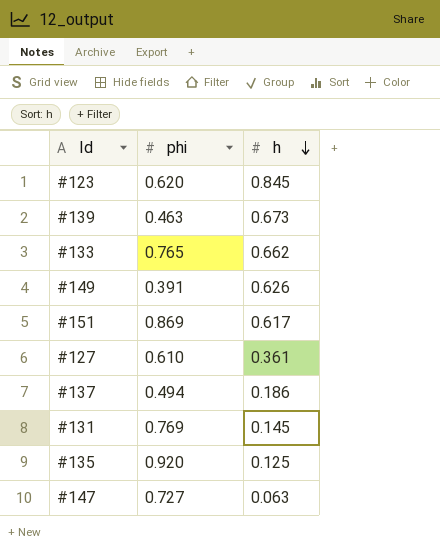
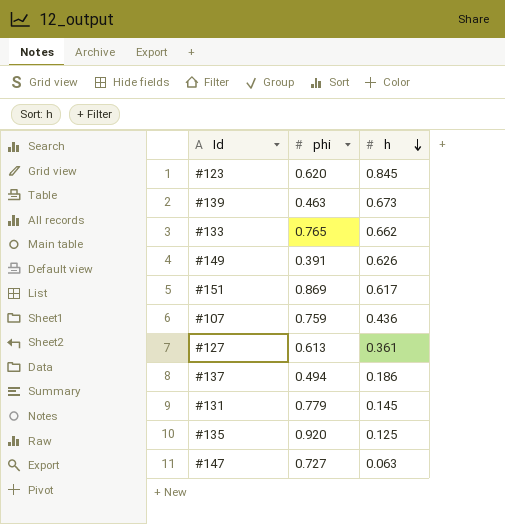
row #107: none -> 0.759 | 0.436
#127 | phi: 0.610 -> 0.613
#131 | phi: 0.769 -> 0.779

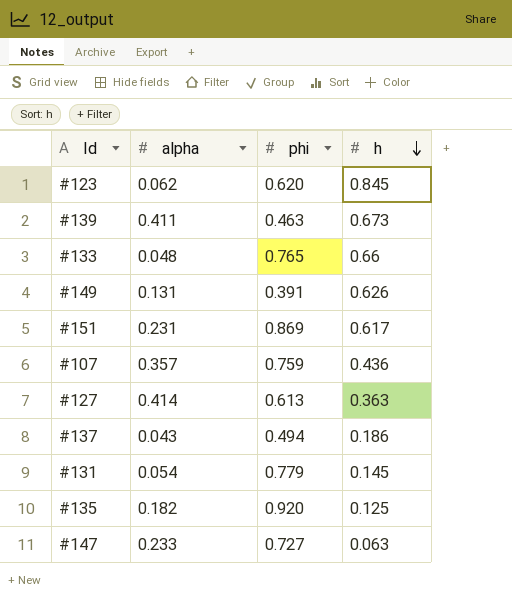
column alpha | position: none -> 2
#133 | h: 0.662 -> 0.66
#127 | h: 0.361 -> 0.363

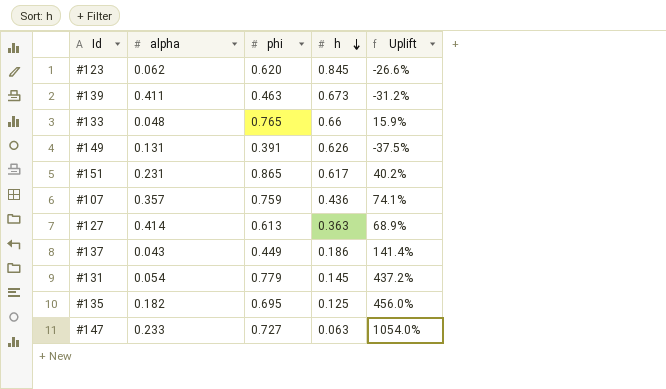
column Uplift | formula: none -> ([phi] - [h]) / [h]
#151 | phi: 0.869 -> 0.865
#137 | phi: 0.494 -> 0.449
#135 | phi: 0.920 -> 0.695

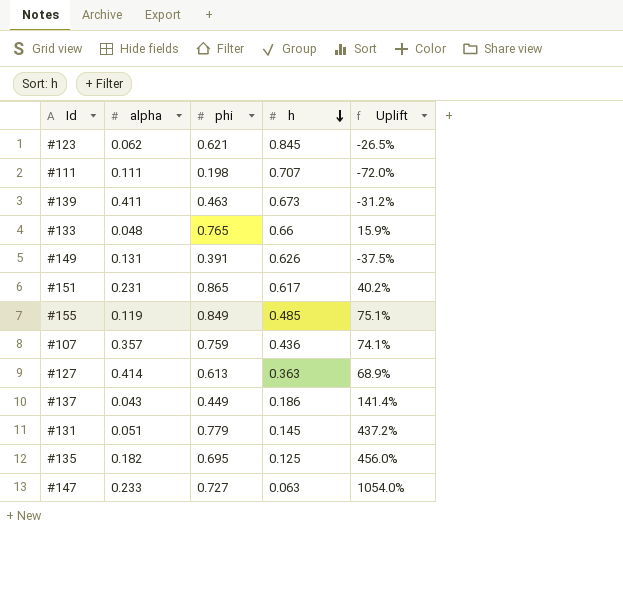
#123 | phi: 0.620 -> 0.621
#123 | Uplift: -26.6% -> -26.5%
row #111: none -> 0.111 | 0.198 | 0.707 | -72.0%
row #155: none -> 0.119 | 0.849 | 0.485 | 75.1%
#131 | alpha: 0.054 -> 0.051

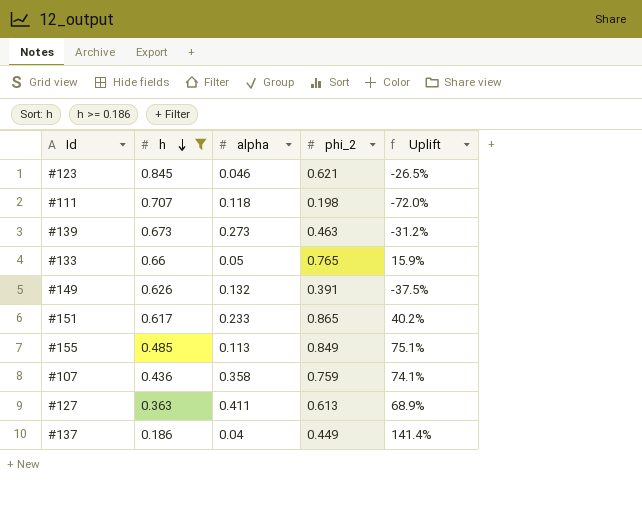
filter: none -> h >= 0.186
column h | position: 4 -> 2
column name: phi -> phi_2
#123 | alpha: 0.062 -> 0.046
#111 | alpha: 0.111 -> 0.118
#139 | alpha: 0.411 -> 0.273
#133 | alpha: 0.048 -> 0.05
#149 | alpha: 0.131 -> 0.132
#151 | alpha: 0.231 -> 0.233
#155 | alpha: 0.119 -> 0.113
#107 | alpha: 0.357 -> 0.358
#127 | alpha: 0.414 -> 0.411
#137 | alpha: 0.043 -> 0.04

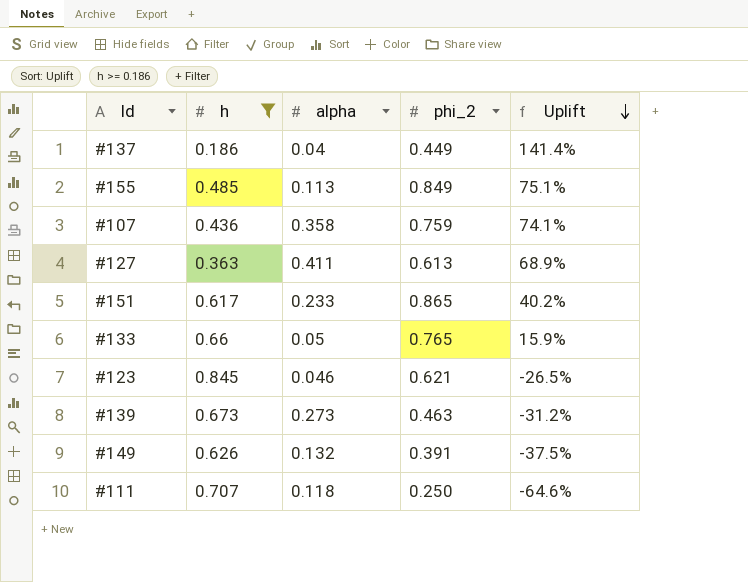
row order: h descending -> Uplift descending
#111 | phi_2: 0.198 -> 0.250
#111 | Uplift: -72.0% -> -64.6%

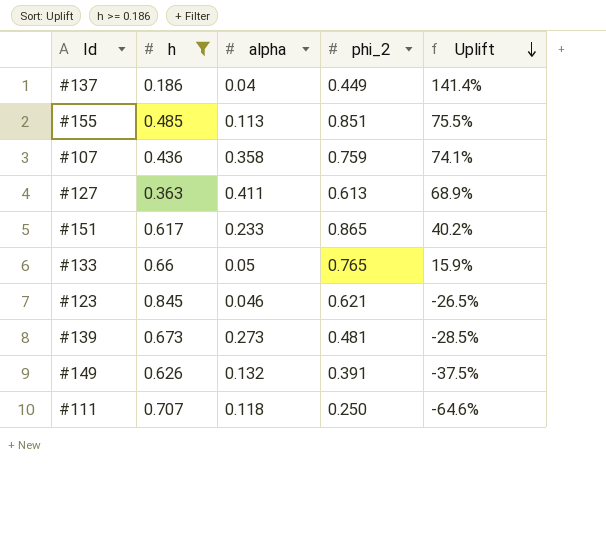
#155 | phi_2: 0.849 -> 0.851
#155 | Uplift: 75.1% -> 75.5%
#139 | phi_2: 0.463 -> 0.481
#139 | Uplift: -31.2% -> -28.5%

